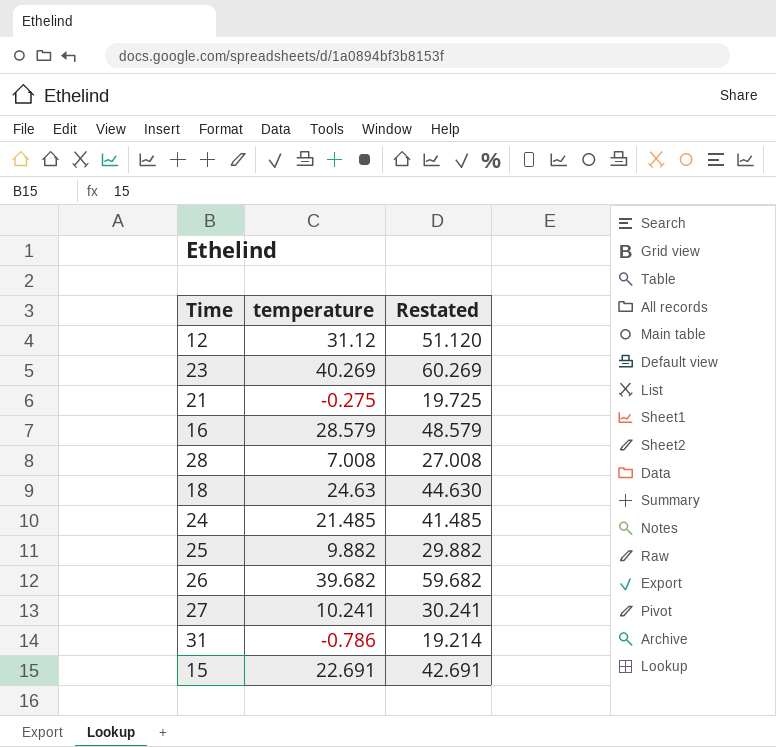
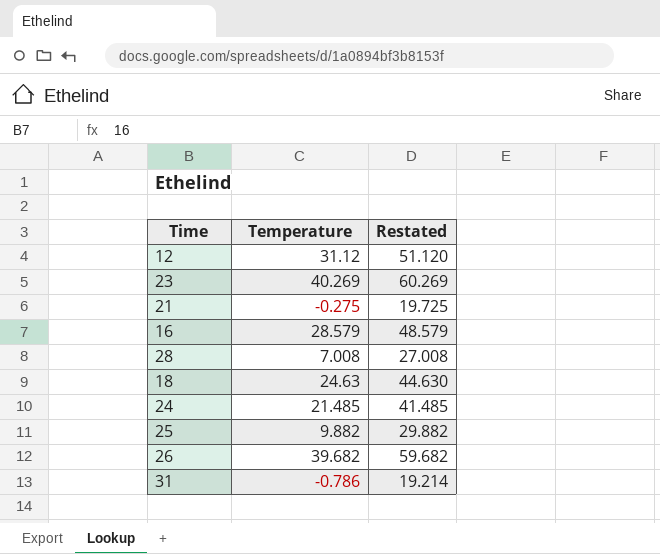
column name: temperature -> Temperature
row 27: 10.241 | 30.241 -> none
row 15: 22.691 | 42.691 -> none

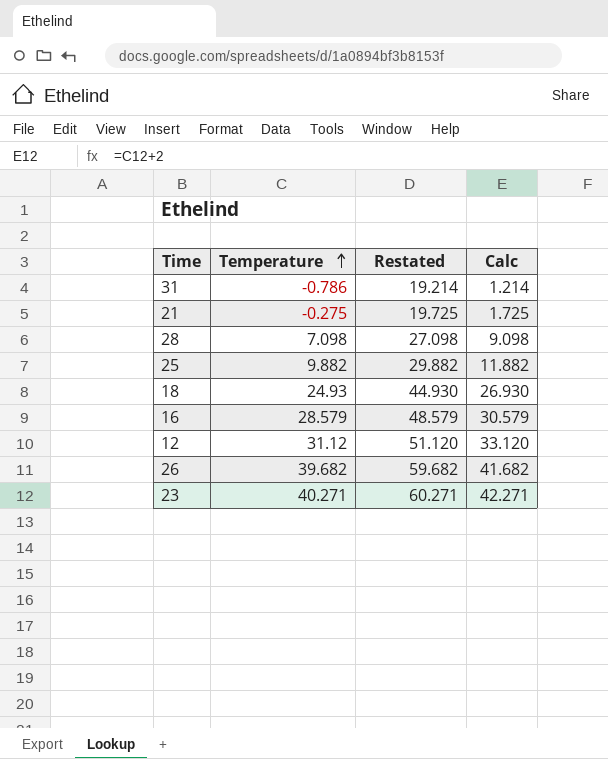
row order: none -> Temperature ascending
column Calc | formula: none -> [Temperature] + 2
row 24: 21.485 | 41.485 -> none
28 | Temperature: 7.008 -> 7.098
28 | Restated: 27.008 -> 27.098
18 | Temperature: 24.63 -> 24.93
18 | Restated: 44.630 -> 44.930
23 | Temperature: 40.269 -> 40.271
23 | Restated: 60.269 -> 60.271

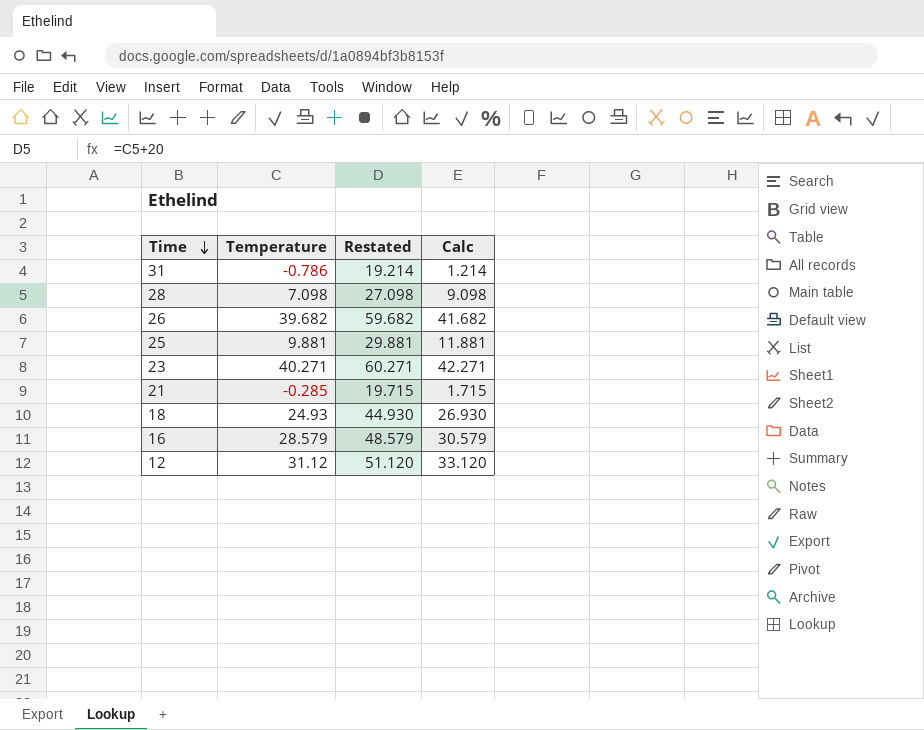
row order: Temperature ascending -> Time descending
25 | Temperature: 9.882 -> 9.881
25 | Restated: 29.882 -> 29.881
25 | Calc: 11.882 -> 11.881
21 | Temperature: -0.275 -> -0.285
21 | Restated: 19.725 -> 19.715
21 | Calc: 1.725 -> 1.715

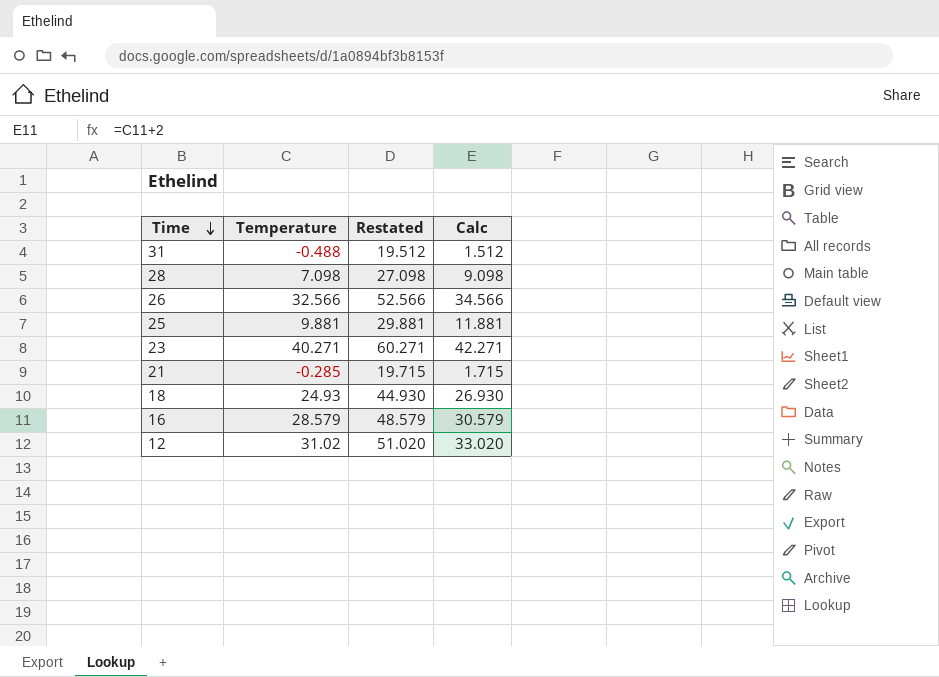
31 | Temperature: -0.786 -> -0.488
31 | Restated: 19.214 -> 19.512
31 | Calc: 1.214 -> 1.512
26 | Temperature: 39.682 -> 32.566
26 | Restated: 59.682 -> 52.566
26 | Calc: 41.682 -> 34.566
12 | Temperature: 31.12 -> 31.02
12 | Restated: 51.120 -> 51.020
12 | Calc: 33.120 -> 33.020

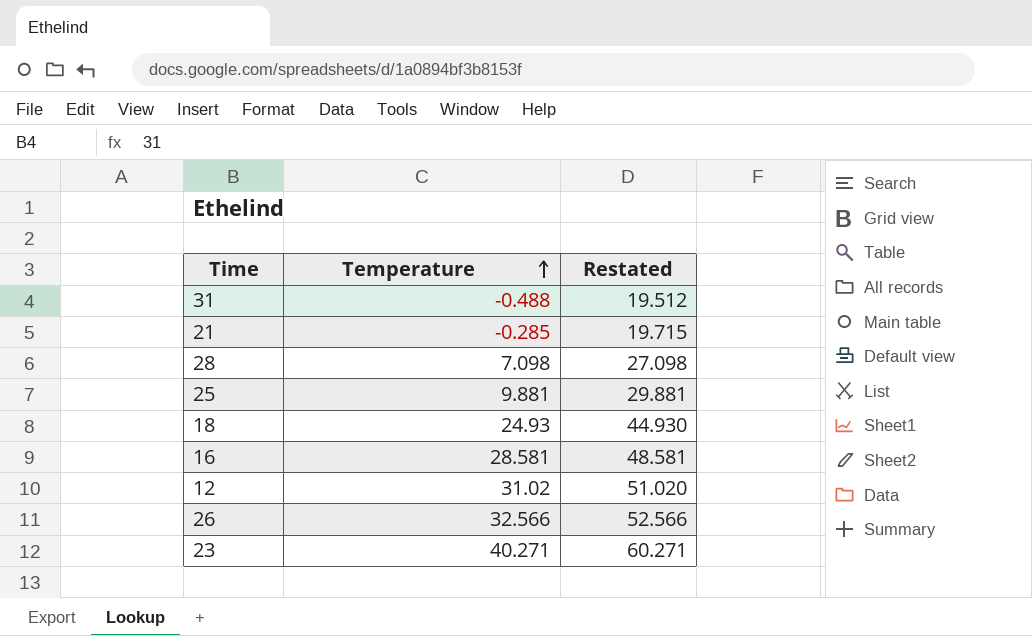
row order: Time descending -> Temperature ascending
column Calc | formula: [Temperature] + 2 -> none
16 | Temperature: 28.579 -> 28.581
16 | Restated: 48.579 -> 48.581

